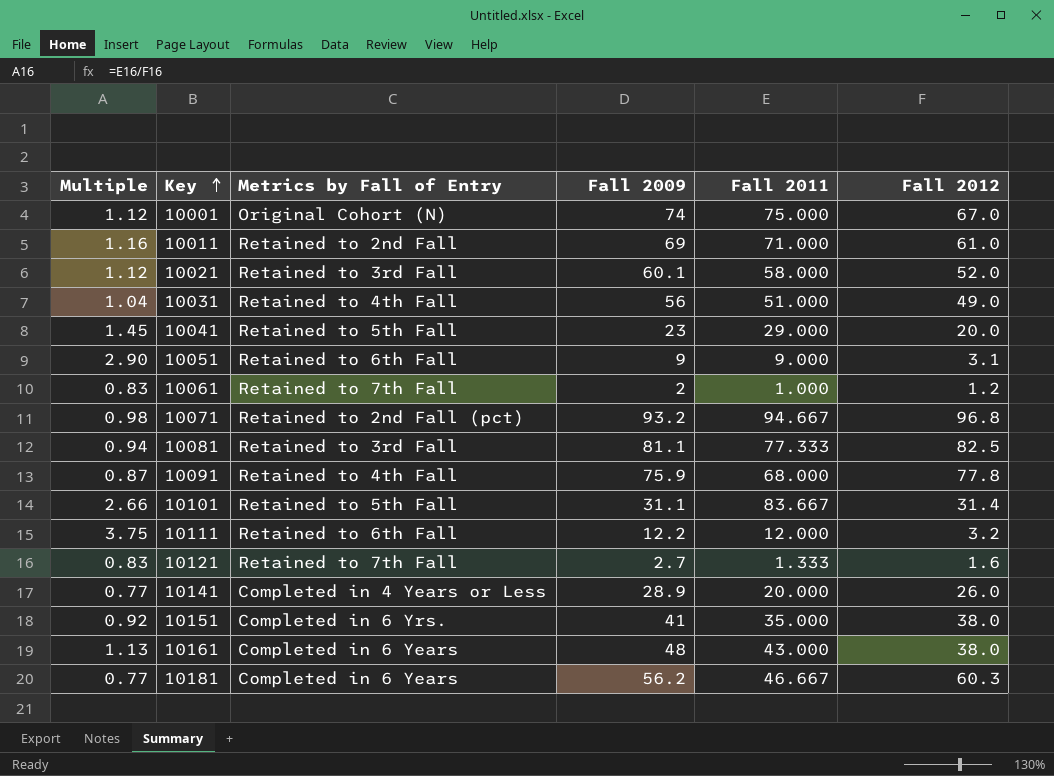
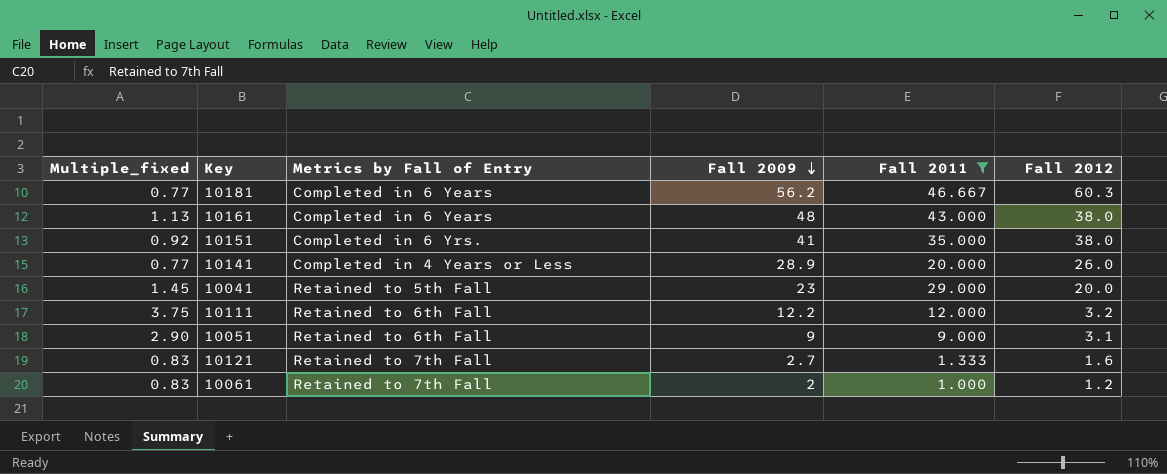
filter: none -> Fall 2011 <= 46.667
row order: Key ascending -> Fall 2009 descending
column name: Multiple -> Multiple_fixed

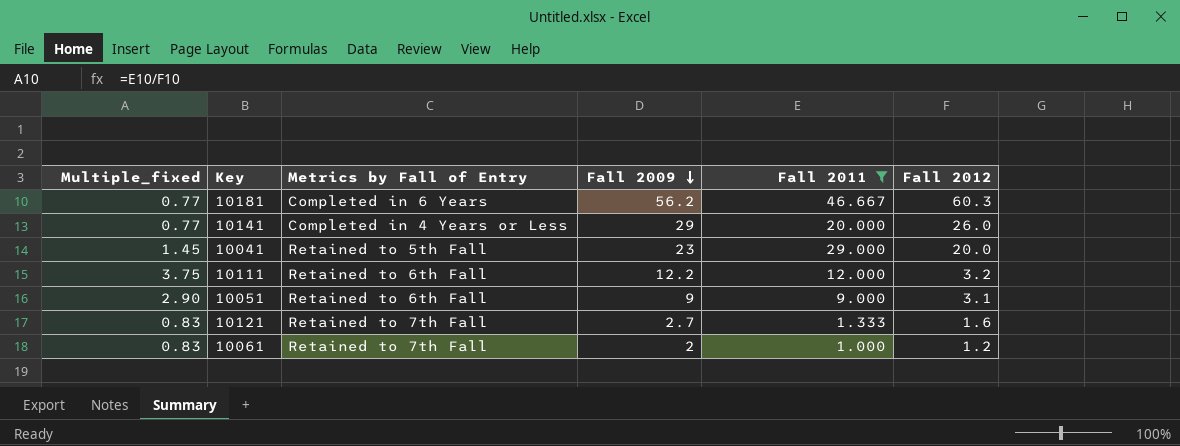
row 10161: 1.13 | Completed in 6 Years | 48 | 43.000 | 38.0 -> none
row 10151: 0.92 | Completed in 6 Yrs. | 41 | 35.000 | 38.0 -> none
10141 | Fall 2009: 28.9 -> 29

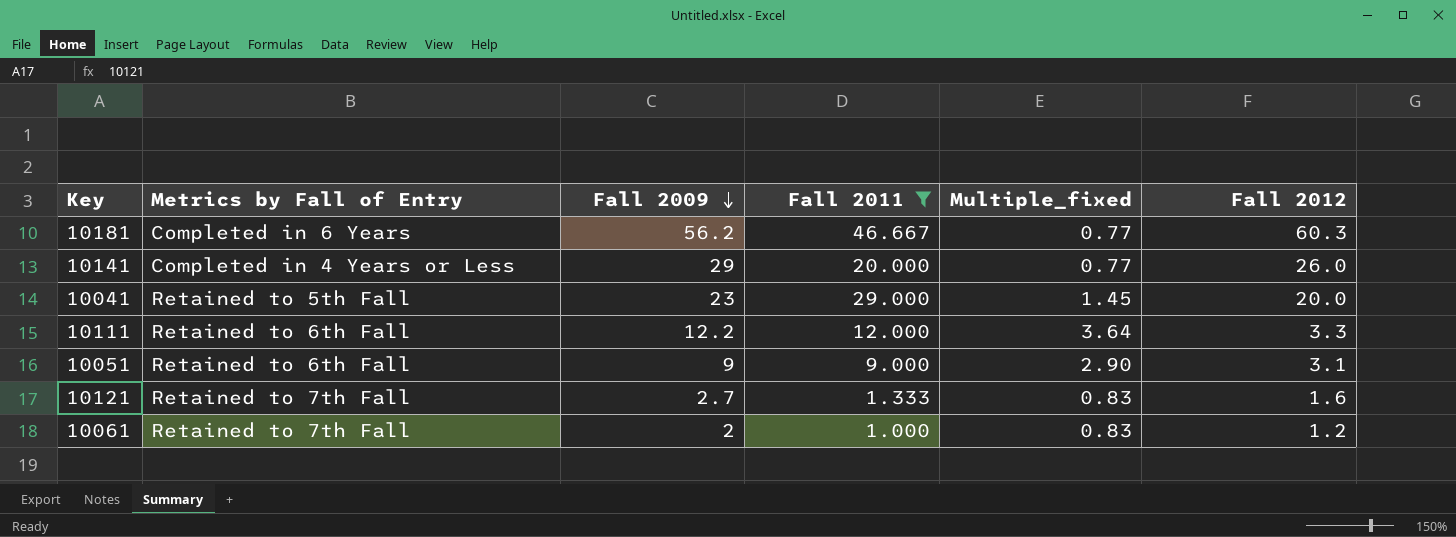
column Multiple_fixed | position: 1 -> 5
10111 | Multiple_fixed: 3.75 -> 3.64
10111 | Fall 2012: 3.2 -> 3.3

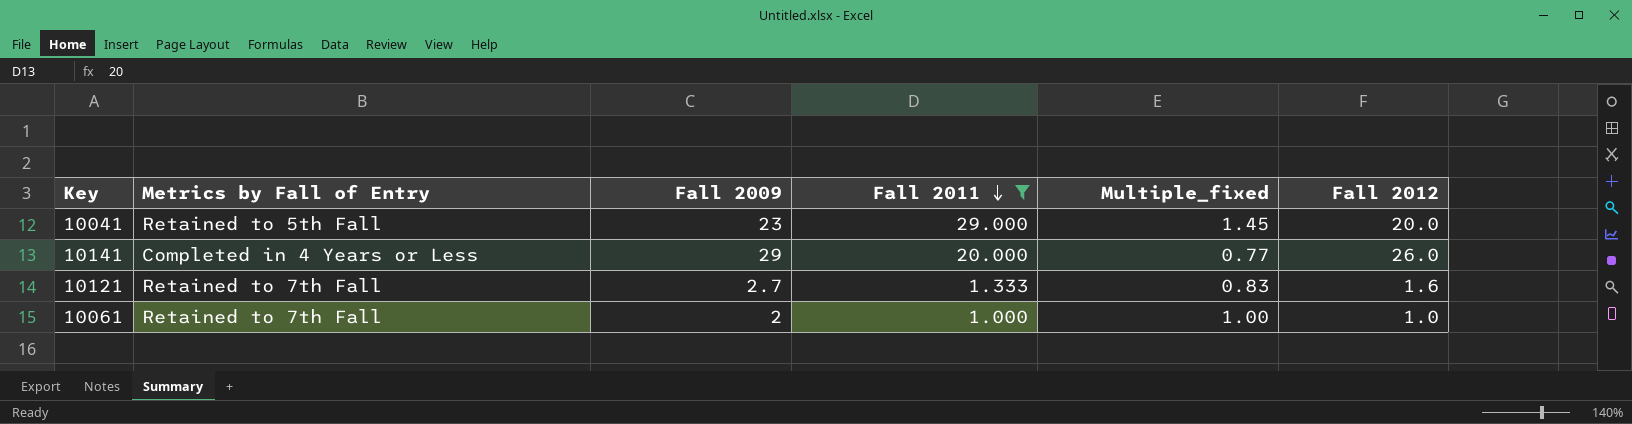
row order: Fall 2009 descending -> Fall 2011 descending
row 10181: Completed in 6 Years | 56.2 | 46.667 | 0.77 | 60.3 -> none
row 10111: Retained to 6th Fall | 12.2 | 12.000 | 3.64 | 3.3 -> none
row 10051: Retained to 6th Fall | 9 | 9.000 | 2.90 | 3.1 -> none
10061 | Multiple_fixed: 0.83 -> 1.00
10061 | Fall 2012: 1.2 -> 1.0

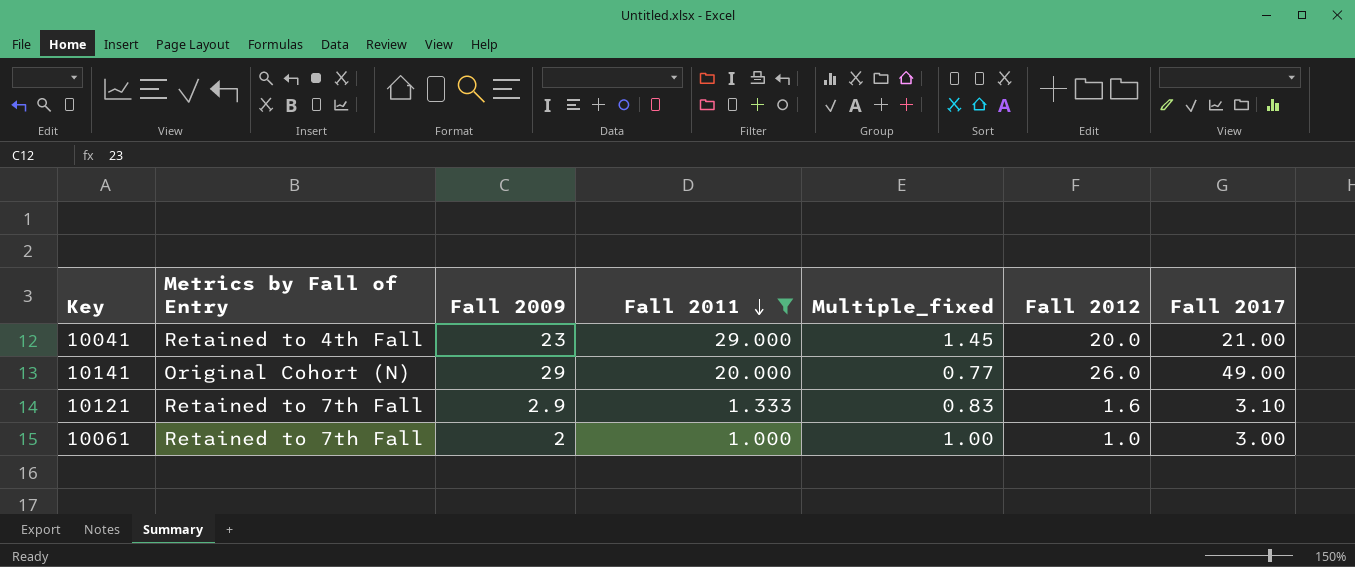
column Fall 2017 | position: none -> 7
10041 | Metrics by Fall of Entry: Retained to 5th Fall -> Retained to 4th Fall
10141 | Metrics by Fall of Entry: Completed in 4 Years or Less -> Original Cohort (N)
10121 | Fall 2009: 2.7 -> 2.9

